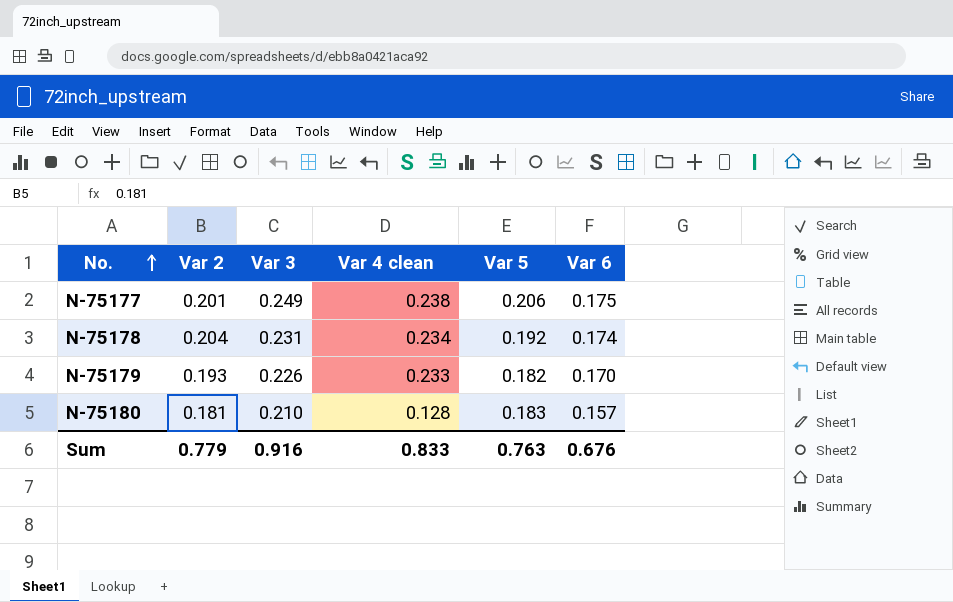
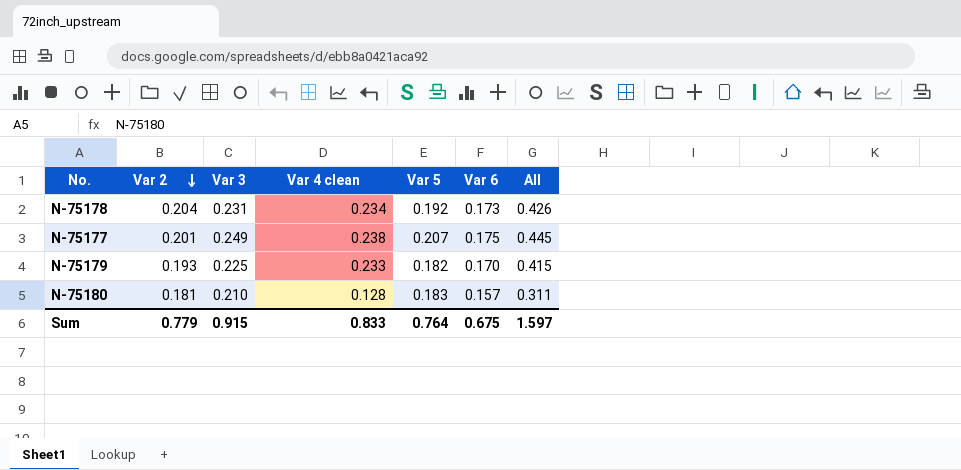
row order: No. ascending -> Var 2 descending
column All | formula: none -> [Var 4 clean] + [Var 5]
N-75178 | Var 6: 0.174 -> 0.173
N-75177 | Var 5: 0.206 -> 0.207
N-75179 | Var 3: 0.226 -> 0.225
Sum | Var 3: 0.916 -> 0.915
Sum | Var 5: 0.763 -> 0.764
Sum | Var 6: 0.676 -> 0.675

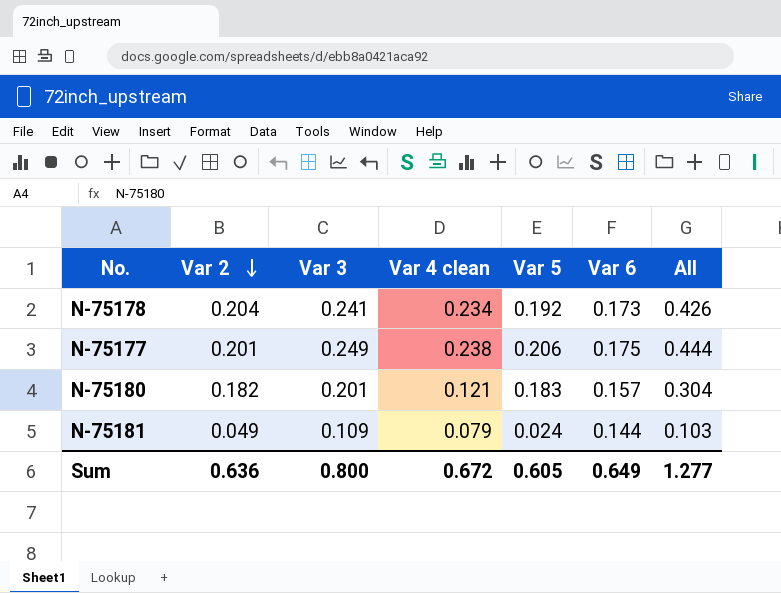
row N-75179: 0.193 | 0.225 | 0.233 | 0.182 | 0.170 | 0.415 -> none
N-75178 | Var 3: 0.231 -> 0.241
N-75177 | Var 5: 0.207 -> 0.206
N-75177 | All: 0.445 -> 0.444
N-75180 | Var 2: 0.181 -> 0.182
N-75180 | Var 3: 0.210 -> 0.201
N-75180 | Var 4 clean: 0.128 -> 0.121
N-75180 | All: 0.311 -> 0.304
row N-75181: none -> 0.049 | 0.109 | 0.079 | 0.024 | 0.144 | 0.103
Sum | Var 2: 0.779 -> 0.636
Sum | Var 3: 0.915 -> 0.800
Sum | Var 4 clean: 0.833 -> 0.672
Sum | Var 5: 0.764 -> 0.605
Sum | Var 6: 0.675 -> 0.649
Sum | All: 1.597 -> 1.277

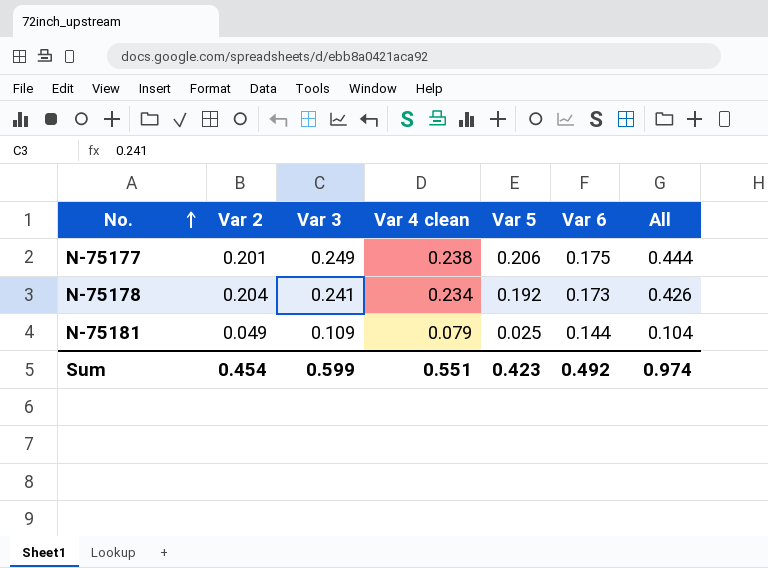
row order: Var 2 descending -> No. ascending
row N-75180: 0.182 | 0.201 | 0.121 | 0.183 | 0.157 | 0.304 -> none
N-75181 | Var 5: 0.024 -> 0.025
N-75181 | All: 0.103 -> 0.104
Sum | Var 2: 0.636 -> 0.454
Sum | Var 3: 0.800 -> 0.599
Sum | Var 4 clean: 0.672 -> 0.551
Sum | Var 5: 0.605 -> 0.423
Sum | Var 6: 0.649 -> 0.492
Sum | All: 1.277 -> 0.974

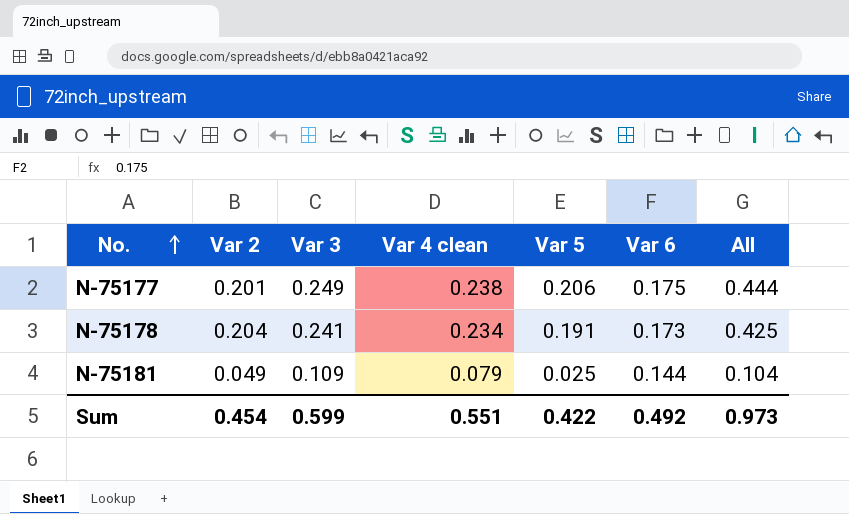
N-75178 | Var 5: 0.192 -> 0.191
N-75178 | All: 0.426 -> 0.425
Sum | Var 5: 0.423 -> 0.422
Sum | All: 0.974 -> 0.973

